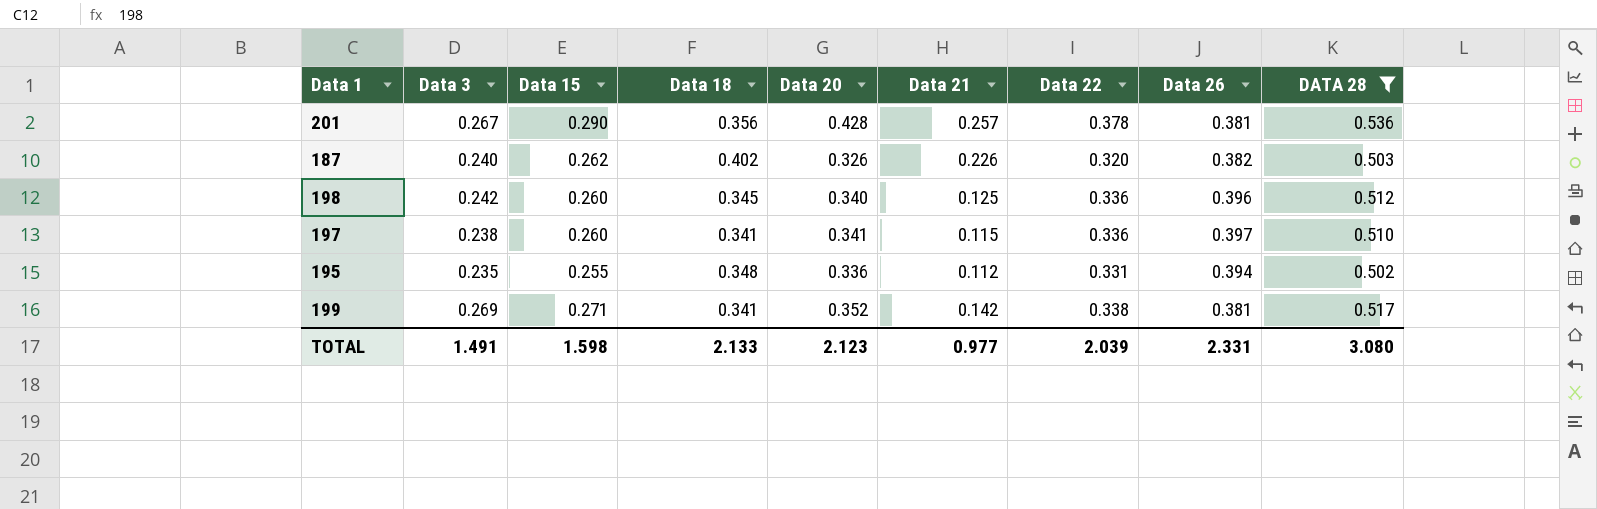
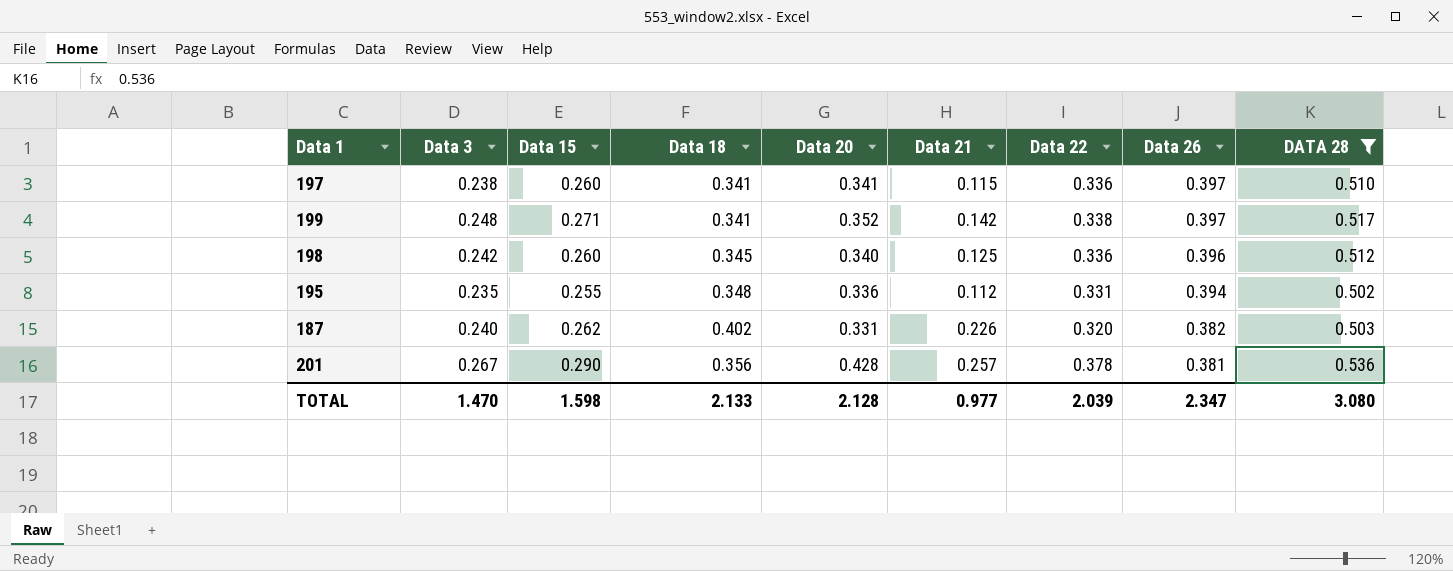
row order: none -> Data 26 descending
199 | Data 3: 0.269 -> 0.248
199 | Data 26: 0.381 -> 0.397
187 | Data 20: 0.326 -> 0.331
TOTAL | Data 3: 1.491 -> 1.470
TOTAL | Data 20: 2.123 -> 2.128
TOTAL | Data 26: 2.331 -> 2.347

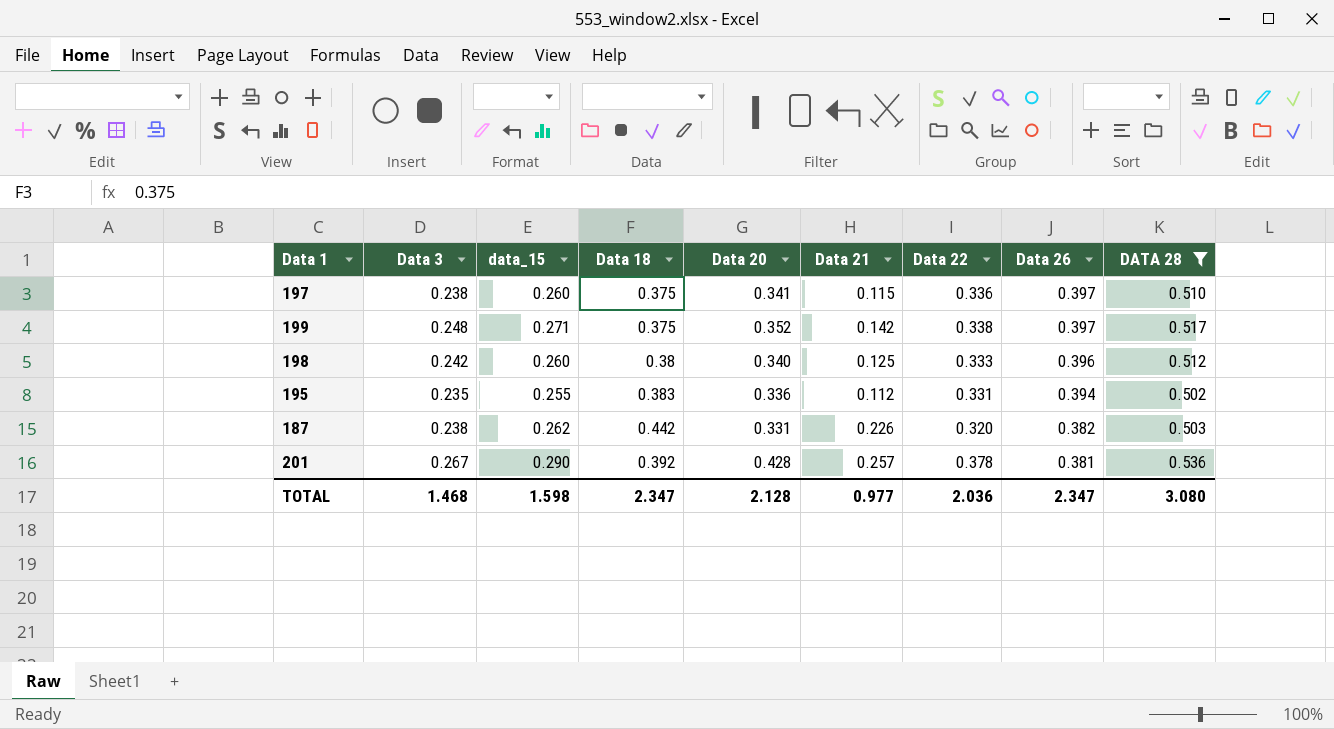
column name: Data 15 -> data_15
197 | Data 18: 0.341 -> 0.375
199 | Data 18: 0.341 -> 0.375
198 | Data 18: 0.345 -> 0.38
198 | Data 22: 0.336 -> 0.333
195 | Data 18: 0.348 -> 0.383
187 | Data 3: 0.240 -> 0.238
187 | Data 18: 0.402 -> 0.442
201 | Data 18: 0.356 -> 0.392
TOTAL | Data 3: 1.470 -> 1.468
TOTAL | Data 18: 2.133 -> 2.347
TOTAL | Data 22: 2.039 -> 2.036

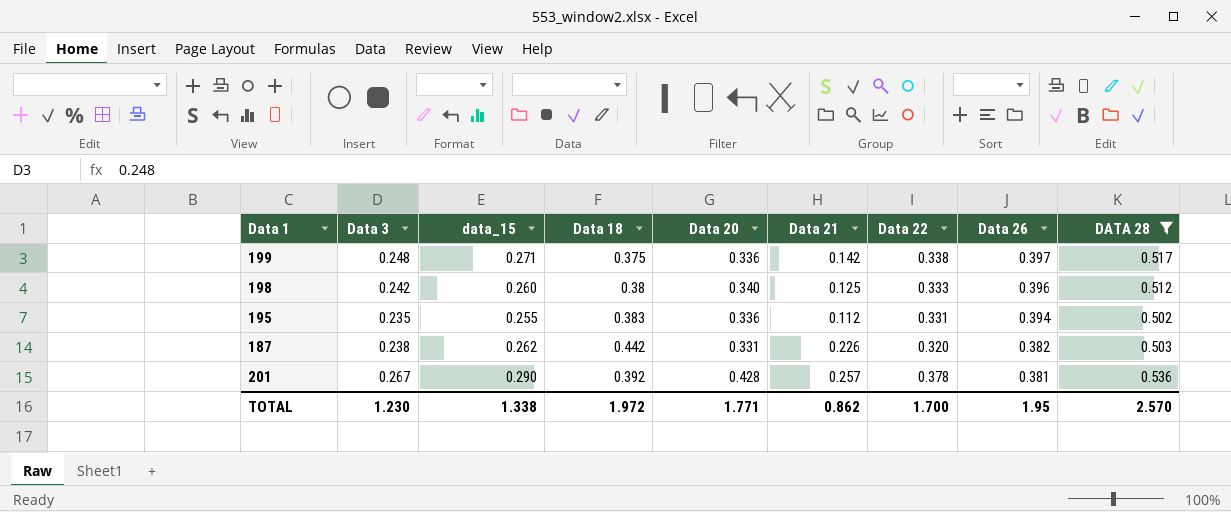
row 197: 0.238 | 0.260 | 0.375 | 0.341 | 0.115 | 0.336 | 0.397 | 0.510 -> none
199 | Data 20: 0.352 -> 0.336
TOTAL | Data 3: 1.468 -> 1.230
TOTAL | data_15: 1.598 -> 1.338
TOTAL | Data 18: 2.347 -> 1.972
TOTAL | Data 20: 2.128 -> 1.771
TOTAL | Data 21: 0.977 -> 0.862
TOTAL | Data 22: 2.036 -> 1.700
TOTAL | Data 26: 2.347 -> 1.95
TOTAL | DATA 28: 3.080 -> 2.570

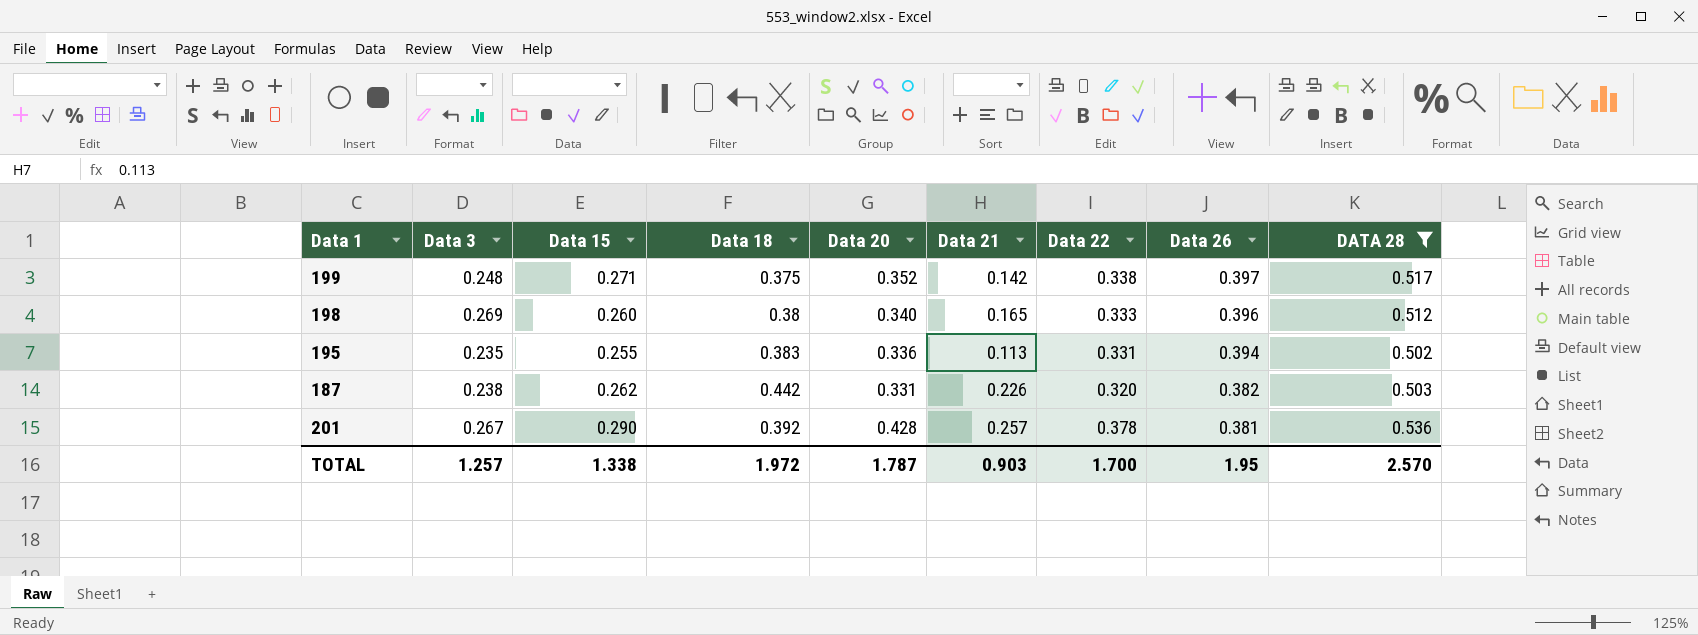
column name: data_15 -> Data 15
199 | Data 20: 0.336 -> 0.352
198 | Data 3: 0.242 -> 0.269
198 | Data 21: 0.125 -> 0.165
195 | Data 21: 0.112 -> 0.113
TOTAL | Data 3: 1.230 -> 1.257
TOTAL | Data 20: 1.771 -> 1.787
TOTAL | Data 21: 0.862 -> 0.903

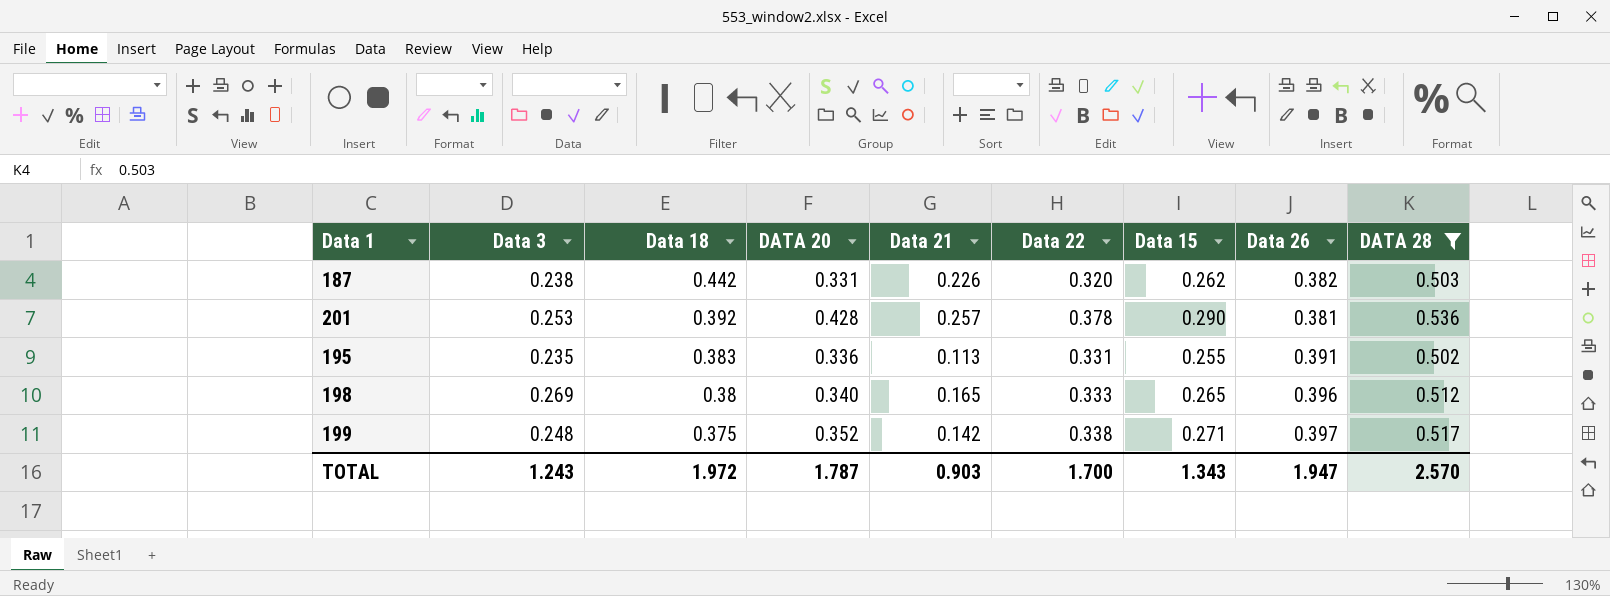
row order: Data 26 descending -> Data 18 descending
column name: Data 20 -> DATA 20
column Data 15 | position: 3 -> 7
201 | Data 3: 0.267 -> 0.253
195 | Data 26: 0.394 -> 0.391
198 | Data 15: 0.260 -> 0.265
TOTAL | Data 3: 1.257 -> 1.243
TOTAL | Data 15: 1.338 -> 1.343
TOTAL | Data 26: 1.95 -> 1.947

